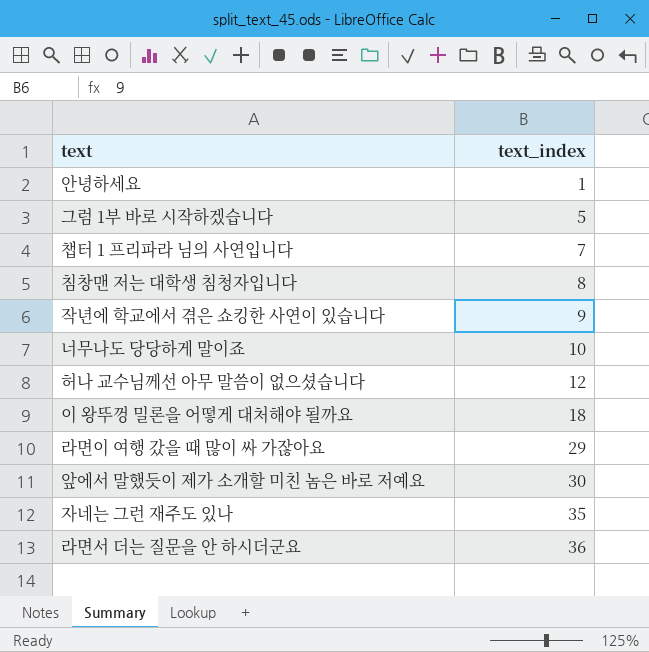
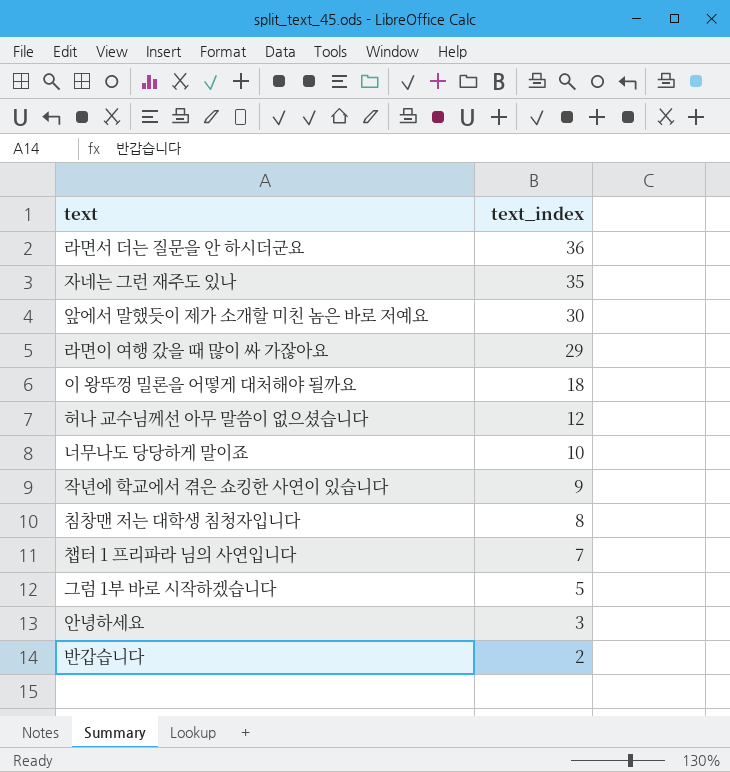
row order: text_index ascending -> text_index descending
안녕하세요 | text_index: 1 -> 3
row 반갑습니다: none -> 2

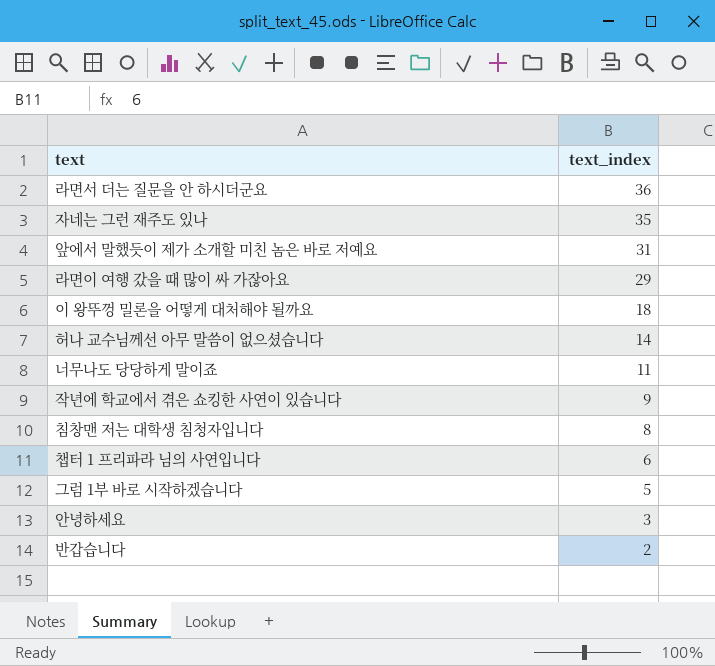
앞에서 말했듯이 제가 소개할 미친 놈은 바로 저예요 | text_index: 30 -> 31
허나 교수님께선 아무 말씀이 없으셨습니다 | text_index: 12 -> 14
너무나도 당당하게 말이죠 | text_index: 10 -> 11
챕터 1 프리파라 님의 사연입니다 | text_index: 7 -> 6

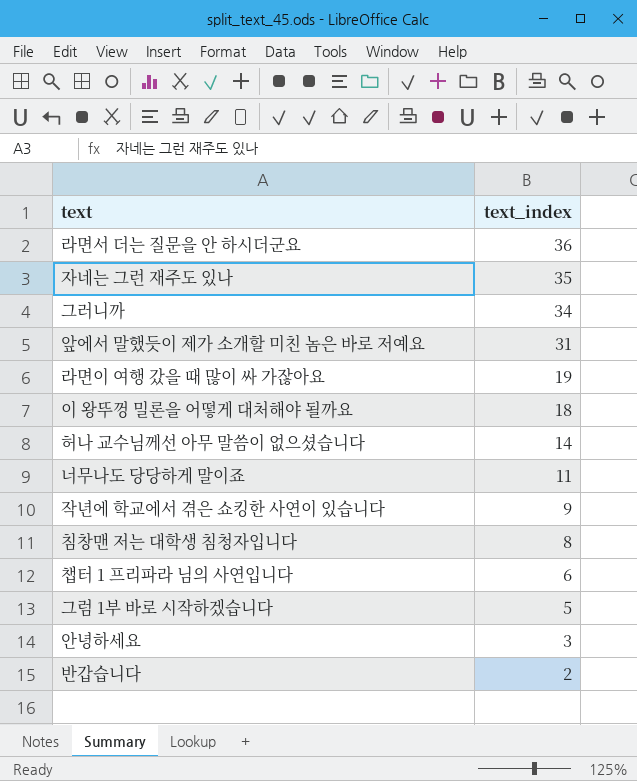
row 그러니까: none -> 34
라면이 여행 갔을 때 많이 싸 가잖아요 | text_index: 29 -> 19

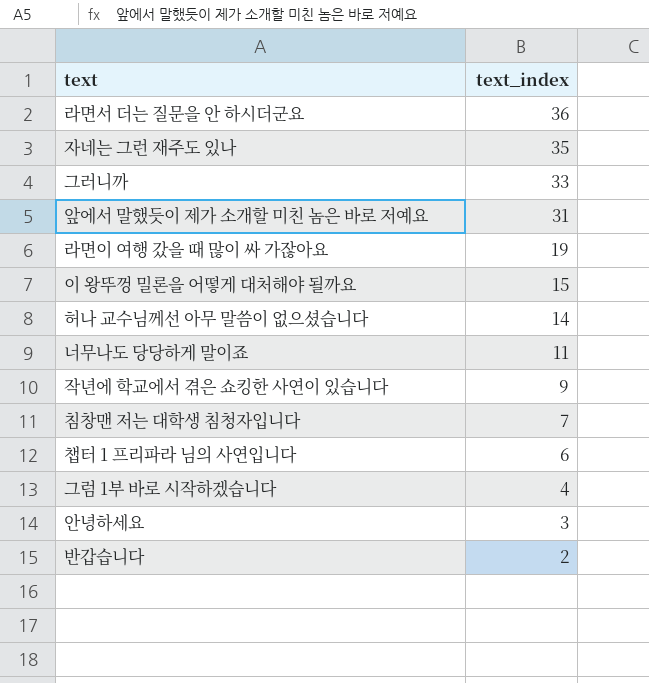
그러니까 | text_index: 34 -> 33
이 왕뚜껑 밀론을 어떻게 대처해야 될까요 | text_index: 18 -> 15
침창맨 저는 대학생 침청자입니다 | text_index: 8 -> 7
그럼 1부 바로 시작하겠습니다 | text_index: 5 -> 4

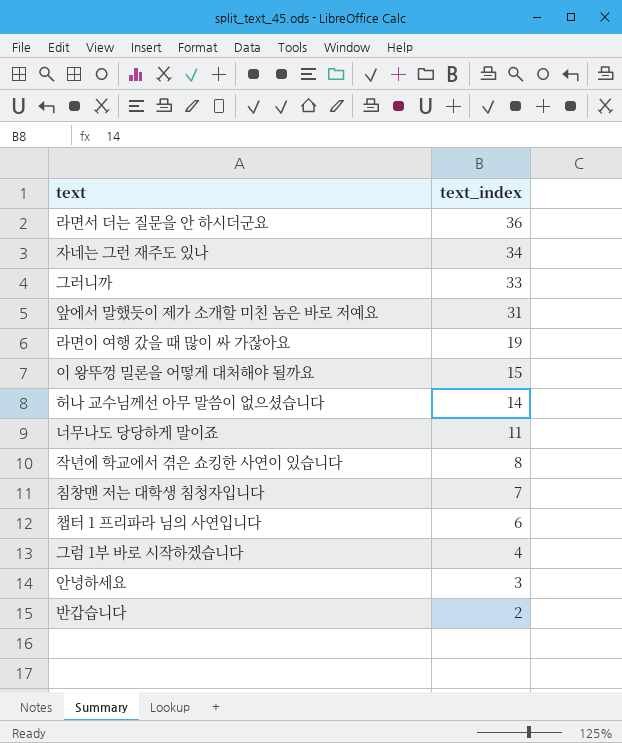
자네는 그런 재주도 있나 | text_index: 35 -> 34
작년에 학교에서 겪은 쇼킹한 사연이 있습니다 | text_index: 9 -> 8

